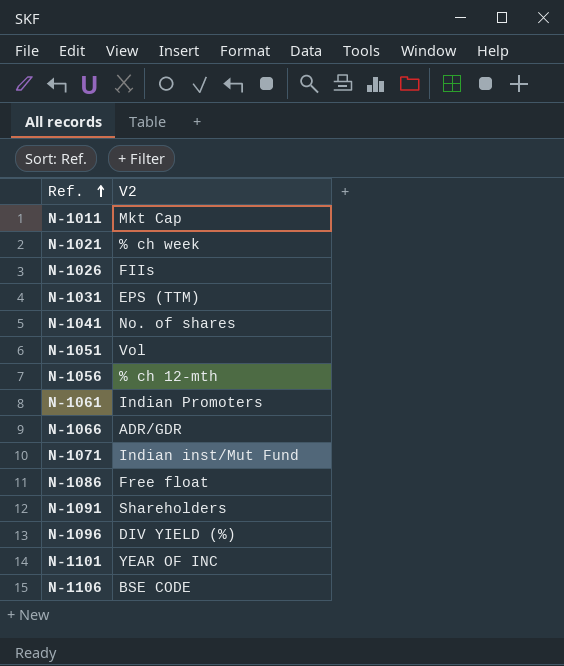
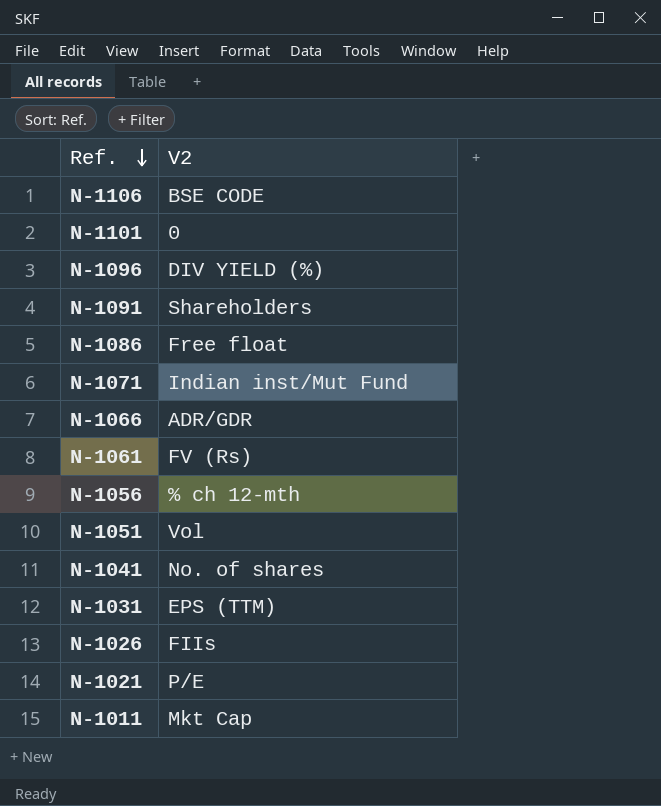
row order: Ref. ascending -> Ref. descending
N-1101 | V2: YEAR OF INC -> 0
N-1061 | V2: Indian Promoters -> FV (Rs)
N-1021 | V2: % ch week -> P/E

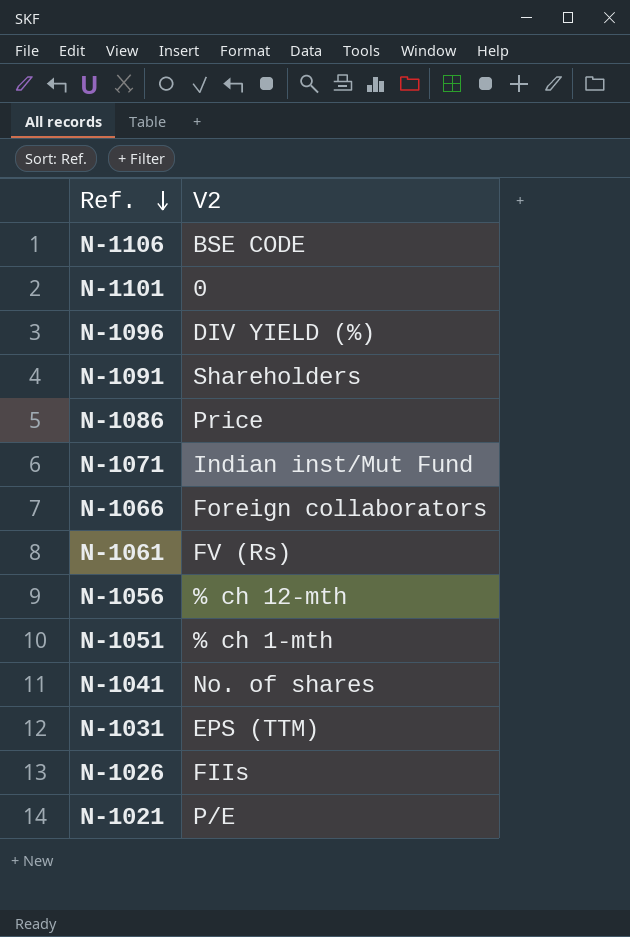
row N-1011: Mkt Cap -> none
N-1086 | V2: Free float -> Price
N-1066 | V2: ADR/GDR -> Foreign collaborators
N-1051 | V2: Vol -> % ch 1-mth

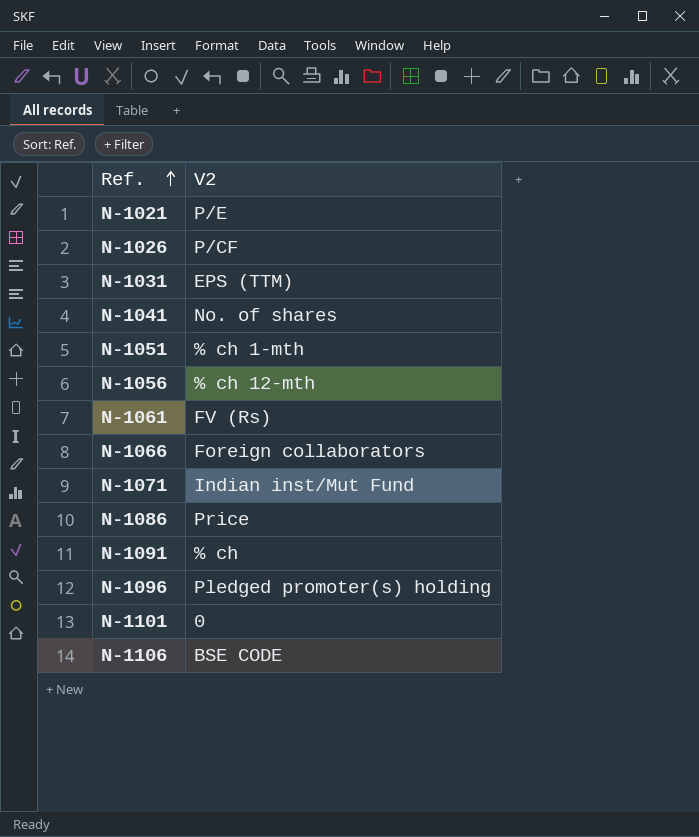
row order: Ref. descending -> Ref. ascending
N-1026 | V2: FIIs -> P/CF
N-1091 | V2: Shareholders -> % ch
N-1096 | V2: DIV YIELD (%) -> Pledged promoter(s) holding

